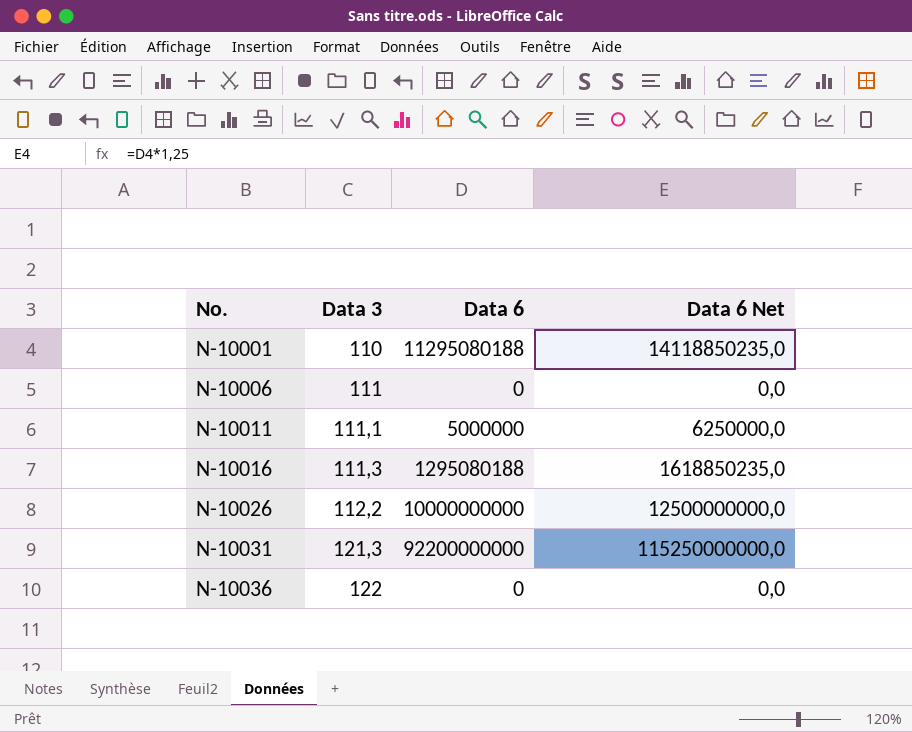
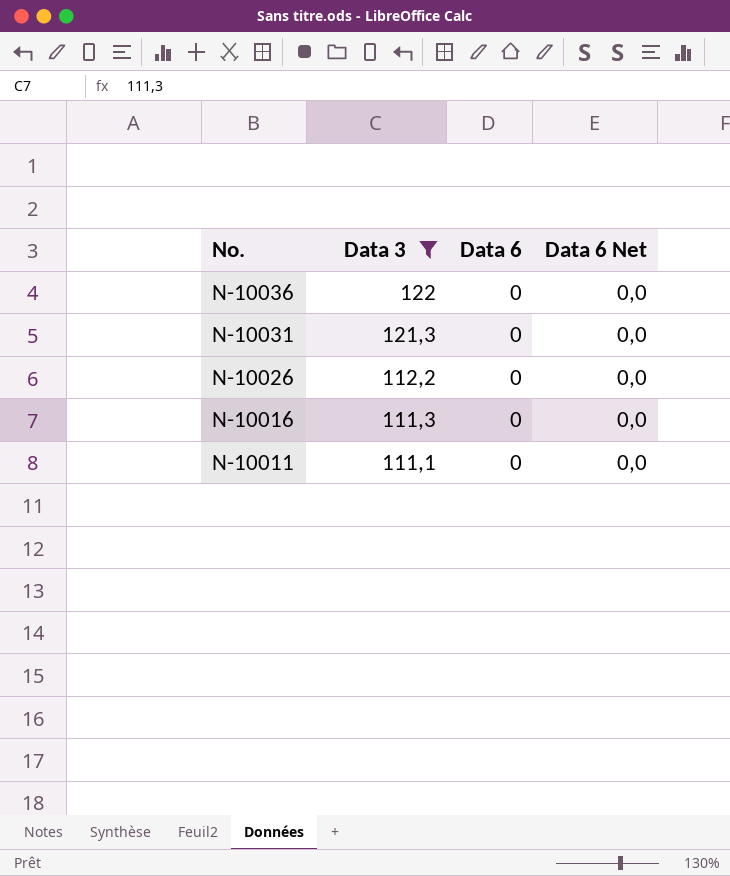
filter: none -> Data 3 >= 111,1
row order: No. ascending -> No. descending
N-10031 | Data 6: 92200000000 -> 0
N-10031 | Data 6 Net: 115250000000,0 -> 0,0
N-10026 | Data 6: 10000000000 -> 0
N-10026 | Data 6 Net: 12500000000,0 -> 0,0
N-10016 | Data 6: 1295080188 -> 0
N-10016 | Data 6 Net: 1618850235,0 -> 0,0
N-10011 | Data 6: 5000000 -> 0
N-10011 | Data 6 Net: 6250000,0 -> 0,0

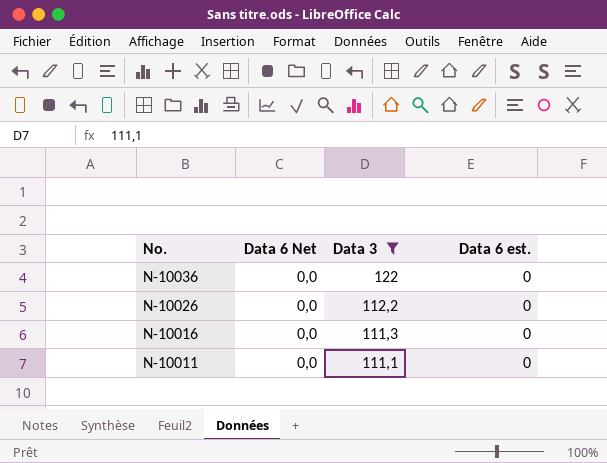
column Data 6 Net | position: 4 -> 2
column name: Data 6 -> Data 6 est.
row N-10031: 121,3 | 0 | 0,0 -> none

